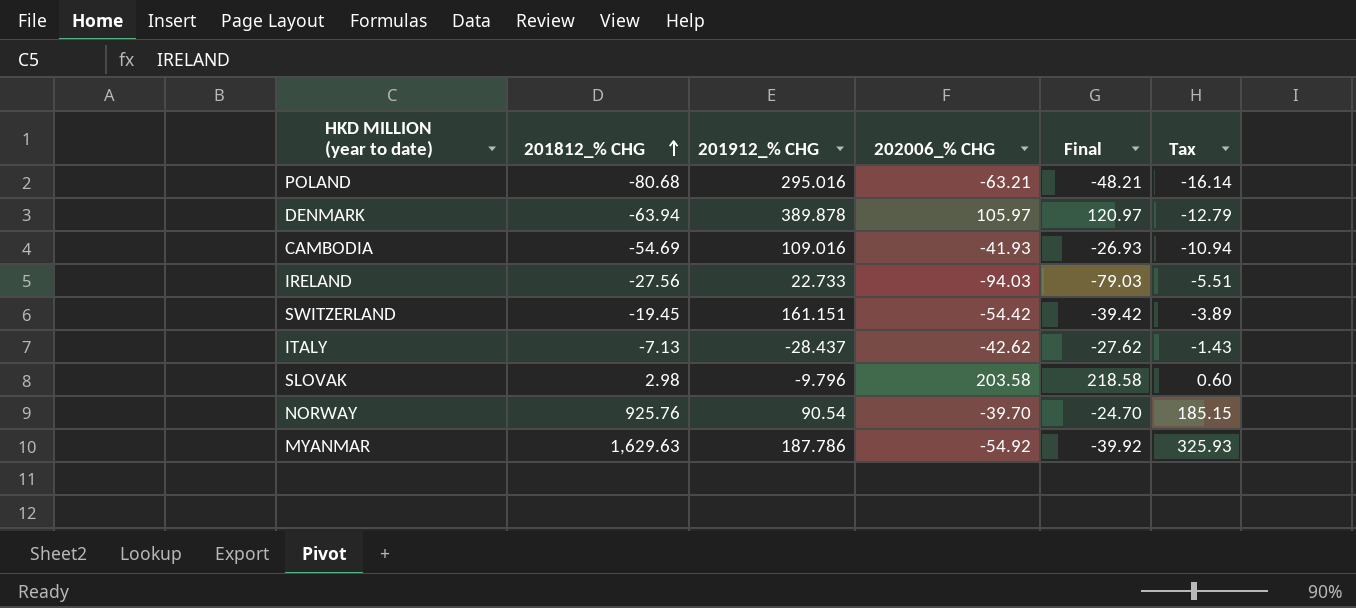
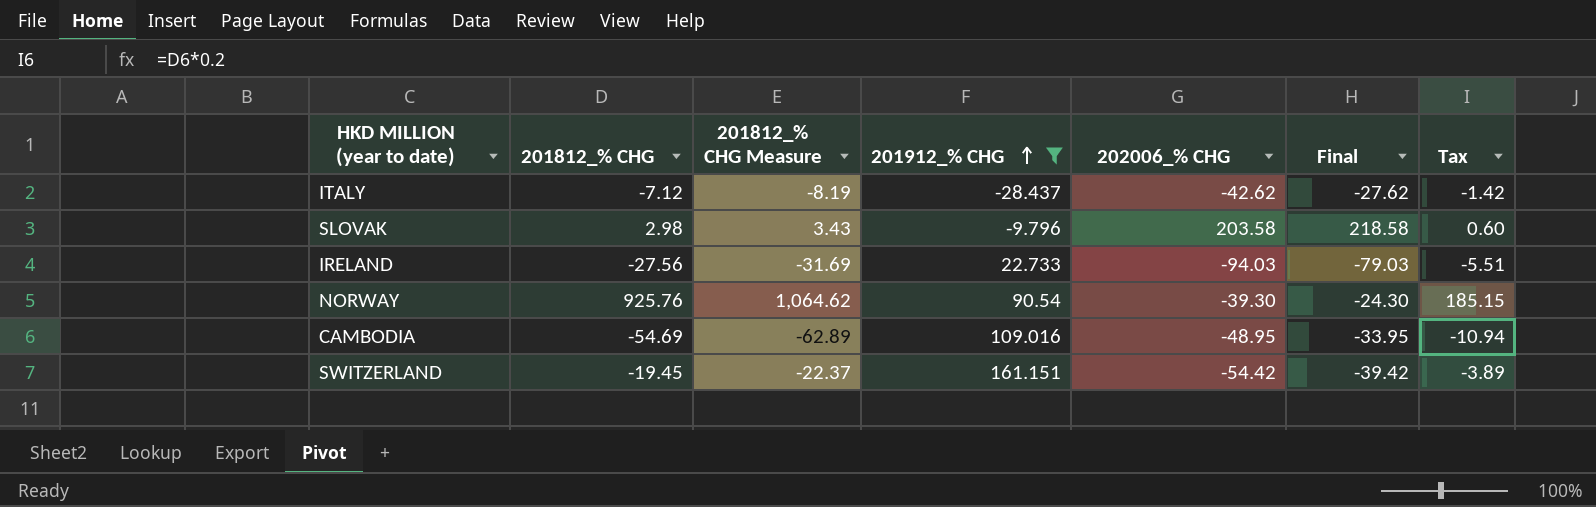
filter: none -> 201912_% CHG <= 161.151
row order: 201812_% CHG ascending -> 201912_% CHG ascending
column 201812_% CHG Measure | formula: none -> [201812_% CHG] * 1.15
ITALY | 201812_% CHG: -7.13 -> -7.12
ITALY | Tax: -1.43 -> -1.42
NORWAY | 202006_% CHG: -39.70 -> -39.30
NORWAY | Final: -24.70 -> -24.30
CAMBODIA | 202006_% CHG: -41.93 -> -48.95
CAMBODIA | Final: -26.93 -> -33.95

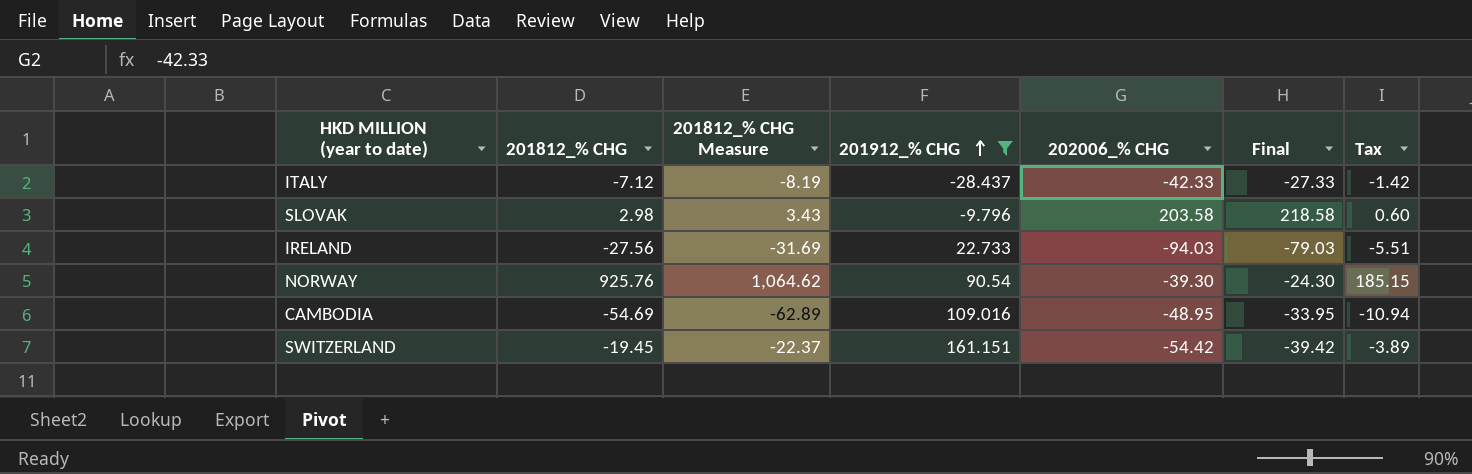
ITALY | 202006_% CHG: -42.62 -> -42.33
ITALY | Final: -27.62 -> -27.33

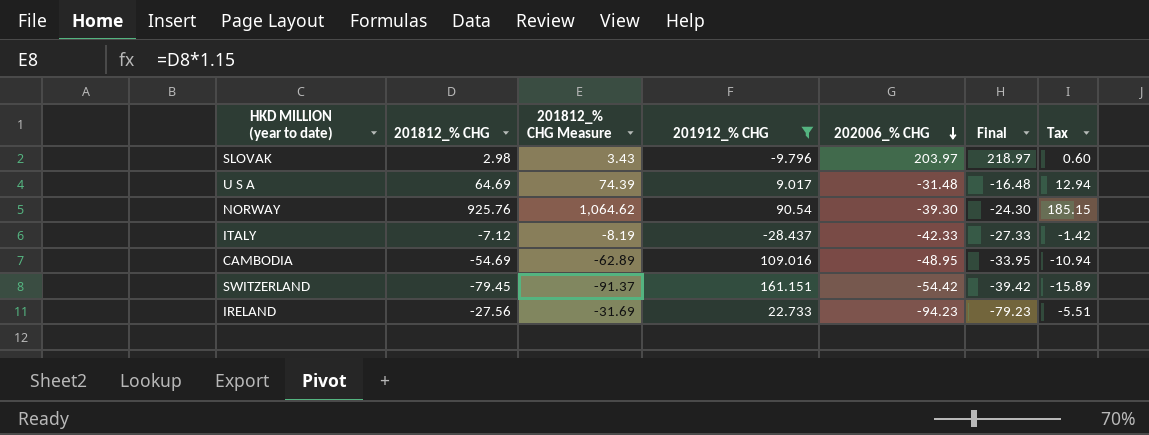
row order: 201912_% CHG ascending -> 202006_% CHG descending
SLOVAK | 202006_% CHG: 203.58 -> 203.97
SLOVAK | Final: 218.58 -> 218.97
row U S A: none -> 64.69 | 74.39 | 9.017 | -31.48 | -16.48 | 12.94
SWITZERLAND | 201812_% CHG: -19.45 -> -79.45
SWITZERLAND | 201812_% CHG Measure: -22.37 -> -91.37
SWITZERLAND | Tax: -3.89 -> -15.89
IRELAND | 202006_% CHG: -94.03 -> -94.23
IRELAND | Final: -79.03 -> -79.23

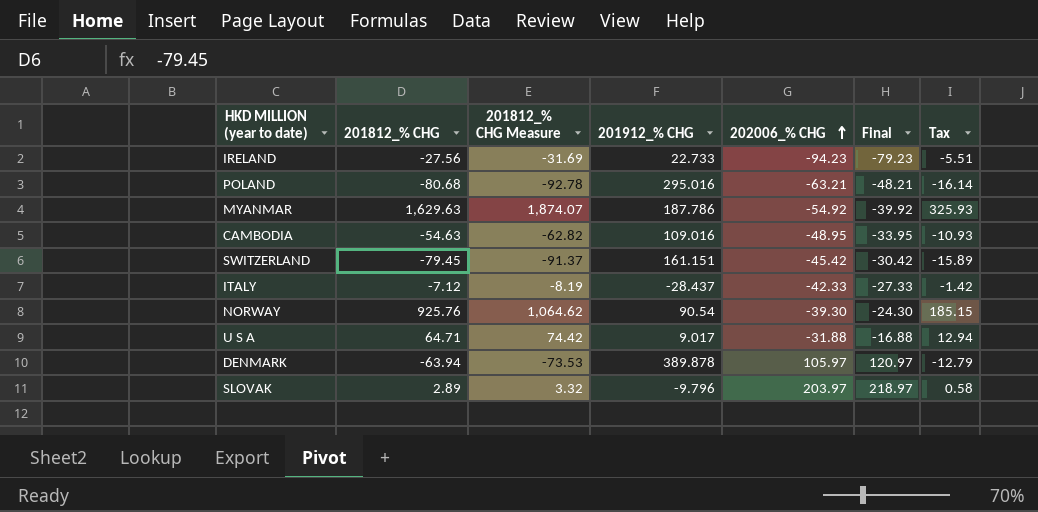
filter: 201912_% CHG <= 161.151 -> none
row order: 202006_% CHG descending -> 202006_% CHG ascending
CAMBODIA | 201812_% CHG: -54.69 -> -54.63
CAMBODIA | 201812_% CHG Measure: -62.89 -> -62.82
CAMBODIA | Tax: -10.94 -> -10.93
SWITZERLAND | 202006_% CHG: -54.42 -> -45.42
SWITZERLAND | Final: -39.42 -> -30.42
U S A | 201812_% CHG: 64.69 -> 64.71
U S A | 201812_% CHG Measure: 74.39 -> 74.42
U S A | 202006_% CHG: -31.48 -> -31.88
U S A | Final: -16.48 -> -16.88
SLOVAK | 201812_% CHG: 2.98 -> 2.89
SLOVAK | 201812_% CHG Measure: 3.43 -> 3.32
SLOVAK | Tax: 0.60 -> 0.58

